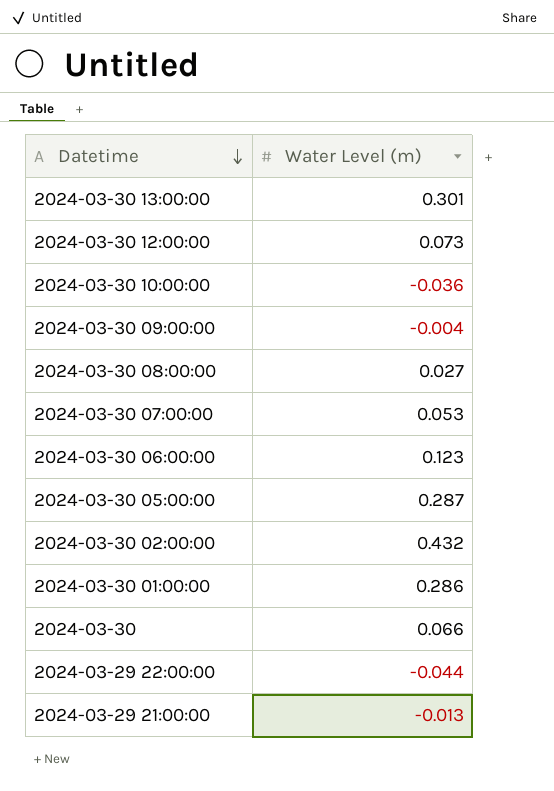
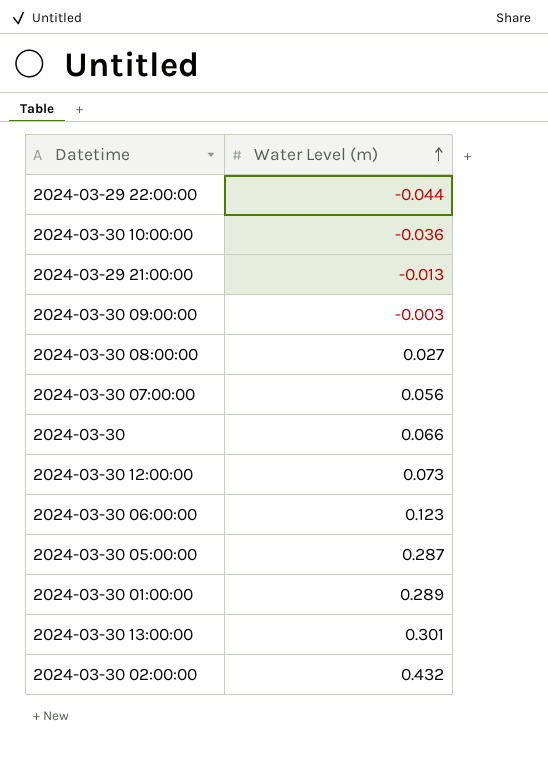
row order: Datetime descending -> Water Level (m) ascending
2024-03-30 09:00:00 | Water Level (m): -0.004 -> -0.003
2024-03-30 07:00:00 | Water Level (m): 0.053 -> 0.056
2024-03-30 01:00:00 | Water Level (m): 0.286 -> 0.289

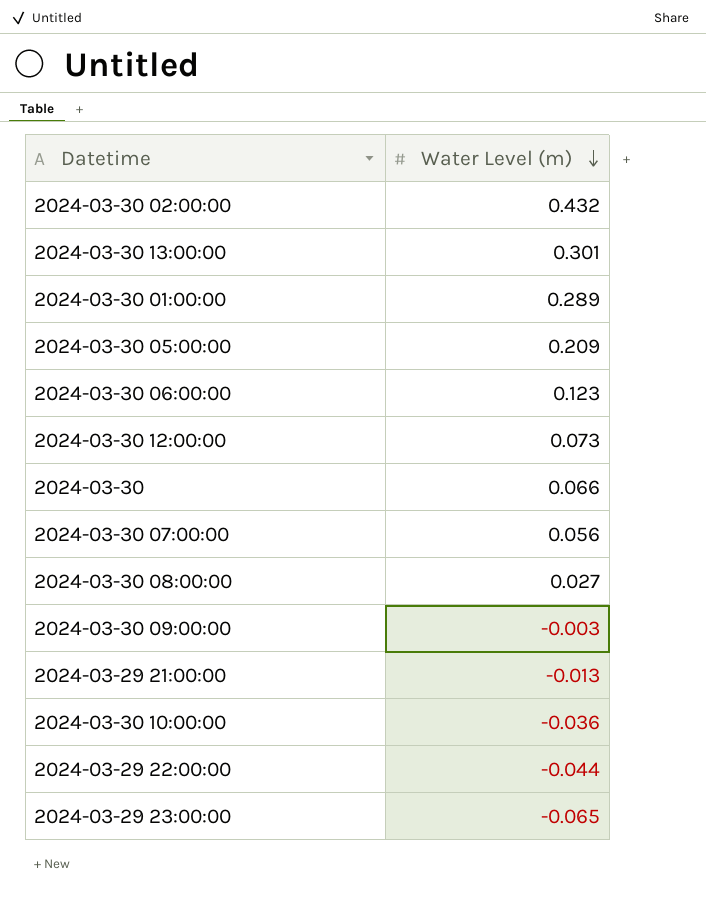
row order: Water Level (m) ascending -> Water Level (m) descending
2024-03-30 05:00:00 | Water Level (m): 0.287 -> 0.209
row 2024-03-29 23:00:00: none -> -0.065

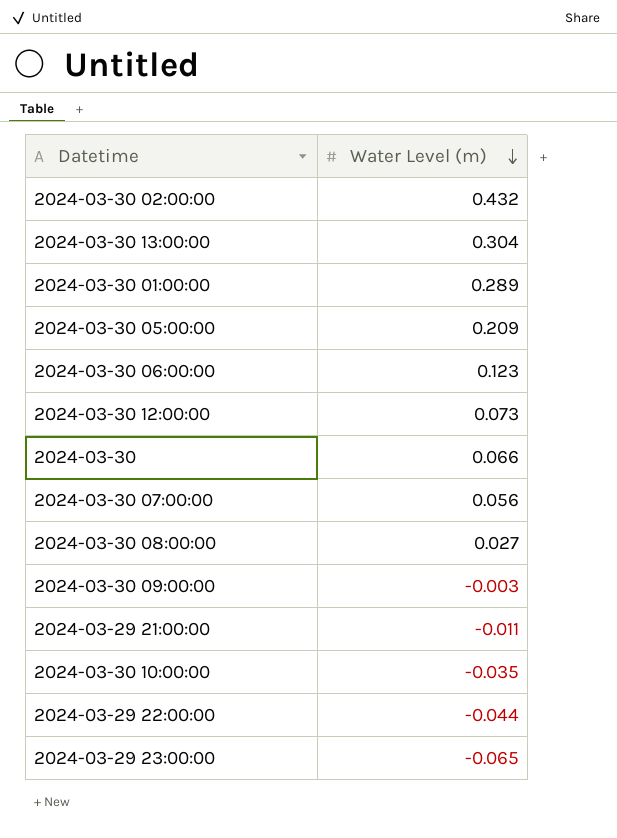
2024-03-30 13:00:00 | Water Level (m): 0.301 -> 0.304
2024-03-29 21:00:00 | Water Level (m): -0.013 -> -0.011
2024-03-30 10:00:00 | Water Level (m): -0.036 -> -0.035

